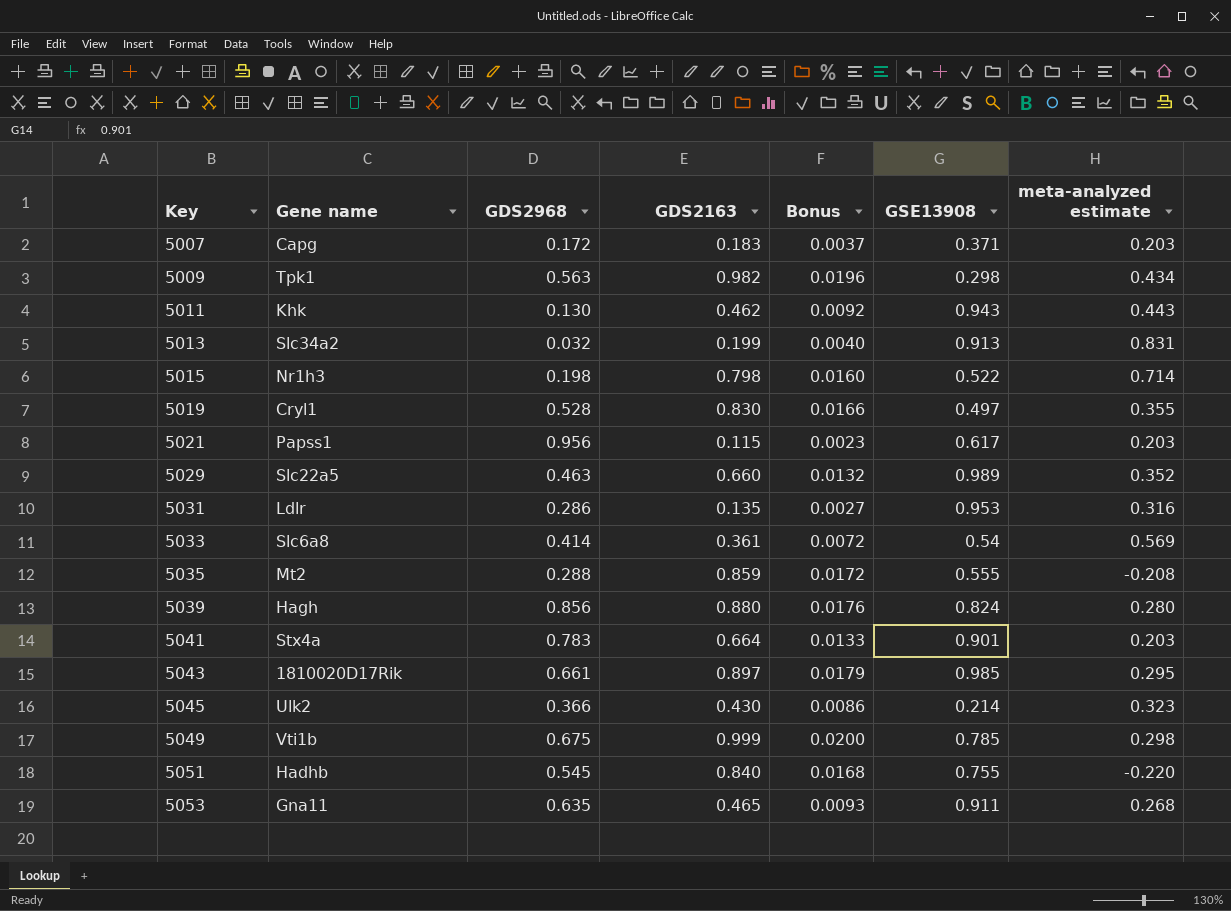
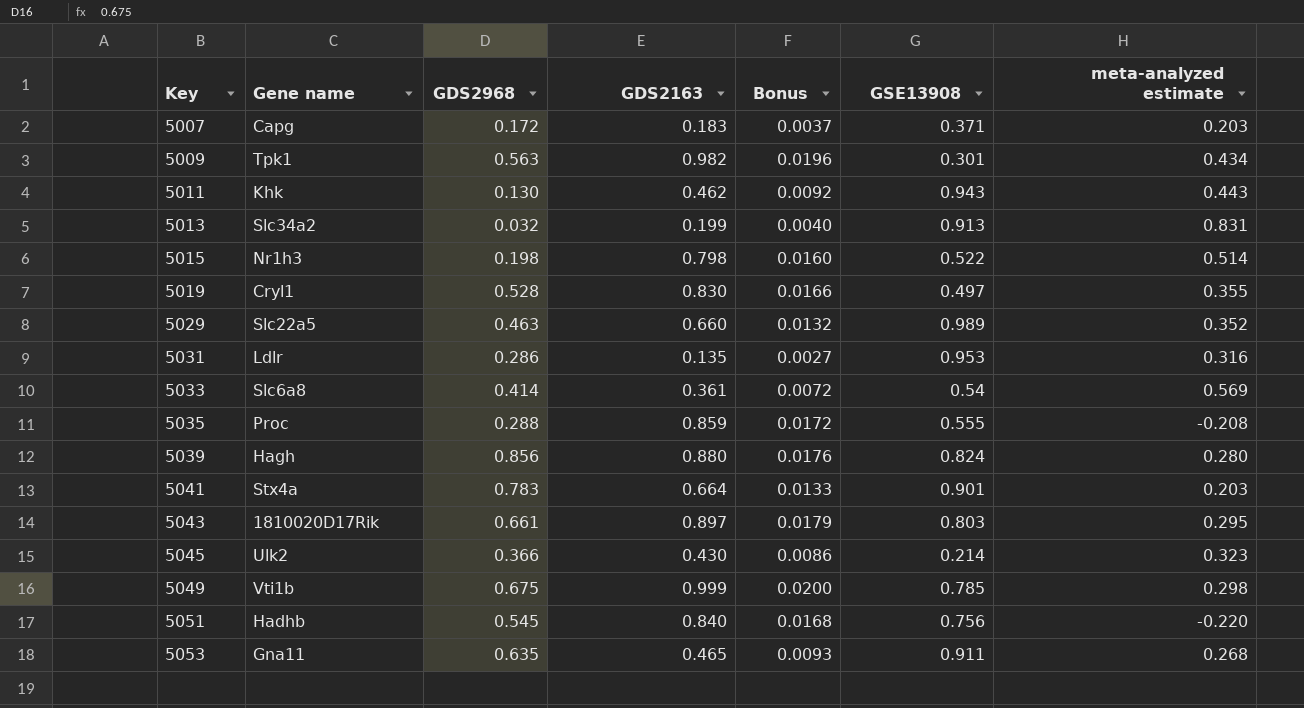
row 5021: Papss1 | 0.956 | 0.115 | 0.0023 | 0.617 | 0.203 -> none
5009 | GSE13908: 0.298 -> 0.301
5015 | meta-analyzed estimate: 0.714 -> 0.514
5035 | Gene name: Mt2 -> Proc
5043 | GSE13908: 0.985 -> 0.803
5051 | GSE13908: 0.755 -> 0.756

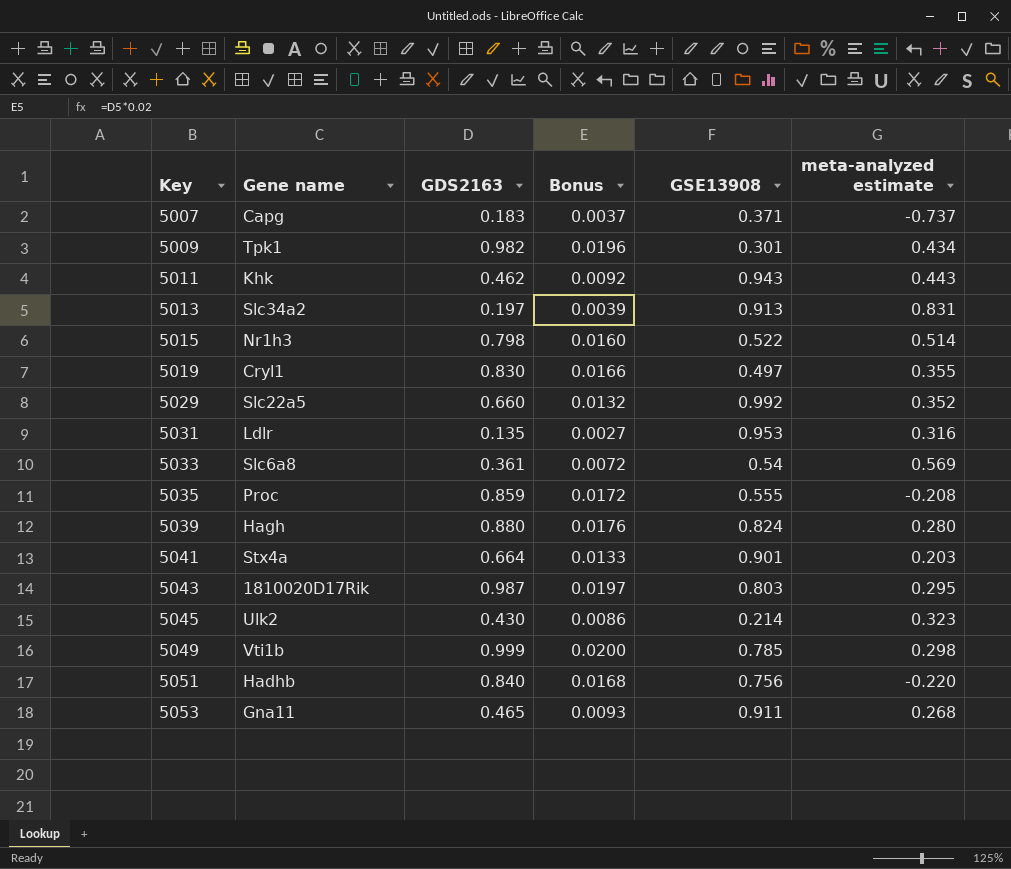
column GDS2968 | position: 3 -> none
5007 | meta-analyzed estimate: 0.203 -> -0.737
5013 | GDS2163: 0.199 -> 0.197
5013 | Bonus: 0.0040 -> 0.0039
5029 | GSE13908: 0.989 -> 0.992
5043 | GDS2163: 0.897 -> 0.987
5043 | Bonus: 0.0179 -> 0.0197

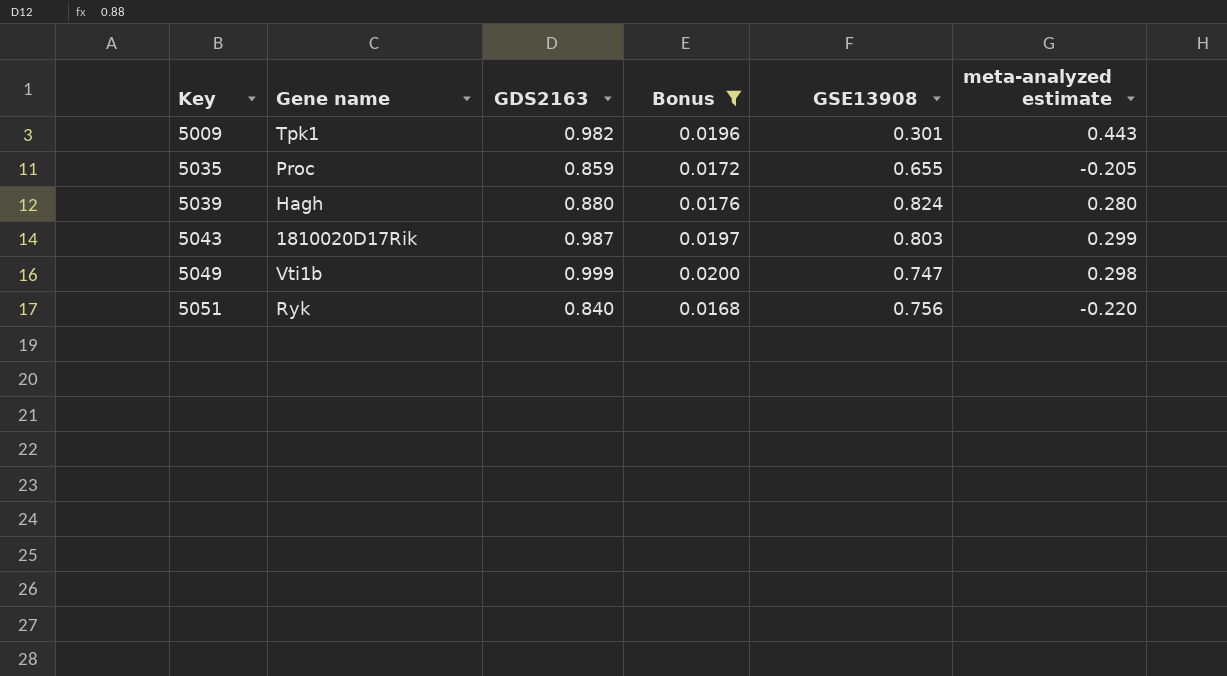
filter: none -> Bonus >= 0.0168
5009 | meta-analyzed estimate: 0.434 -> 0.443
5035 | GSE13908: 0.555 -> 0.655
5035 | meta-analyzed estimate: -0.208 -> -0.205
5043 | meta-analyzed estimate: 0.295 -> 0.299
5049 | GSE13908: 0.785 -> 0.747
5051 | Gene name: Hadhb -> Ryk

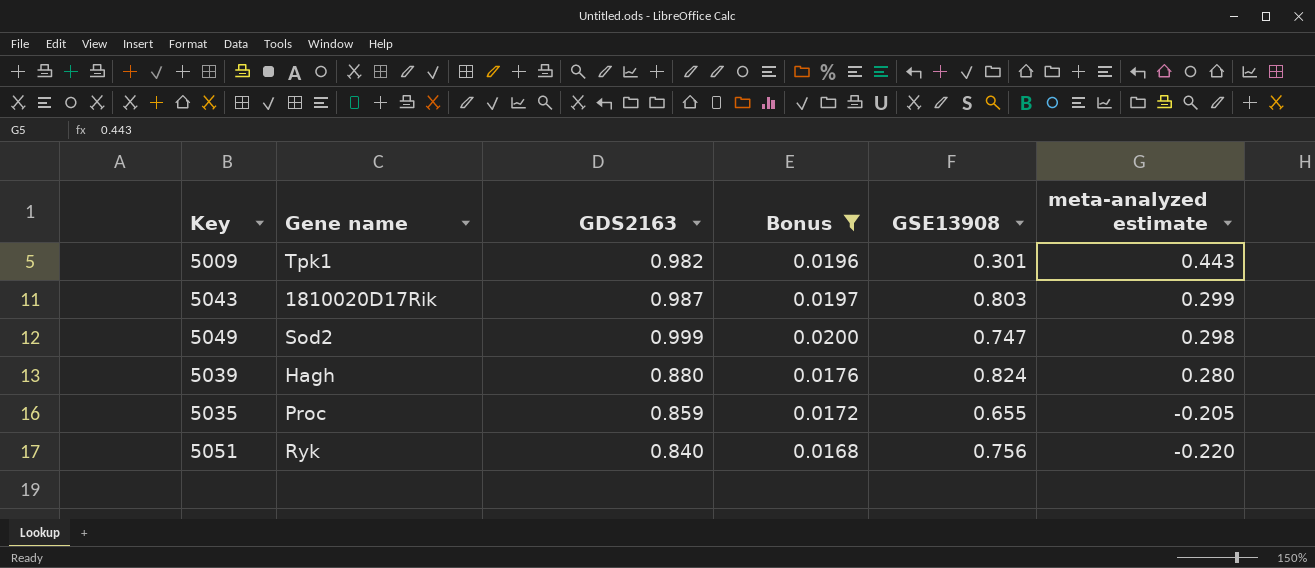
row order: Key ascending -> meta-analyzed estimate descending
5049 | Gene name: Vti1b -> Sod2

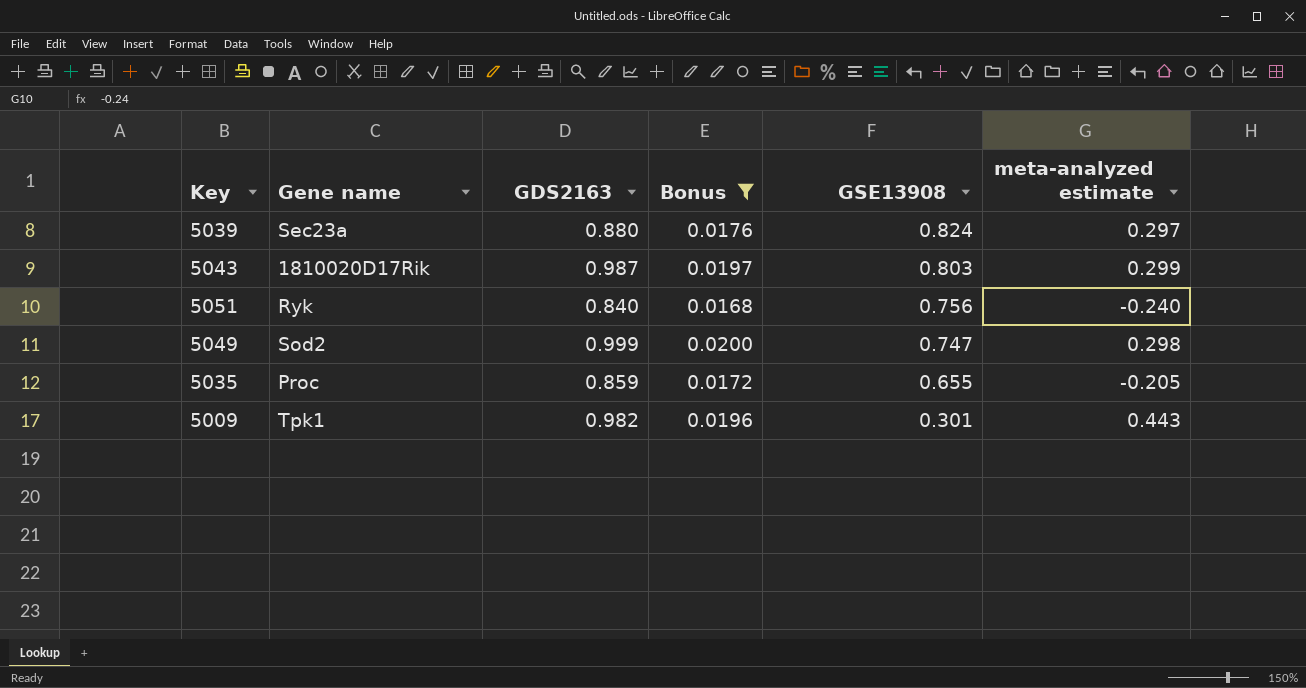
row order: meta-analyzed estimate descending -> GSE13908 descending
5039 | Gene name: Hagh -> Sec23a
5039 | meta-analyzed estimate: 0.280 -> 0.297
5051 | meta-analyzed estimate: -0.220 -> -0.240

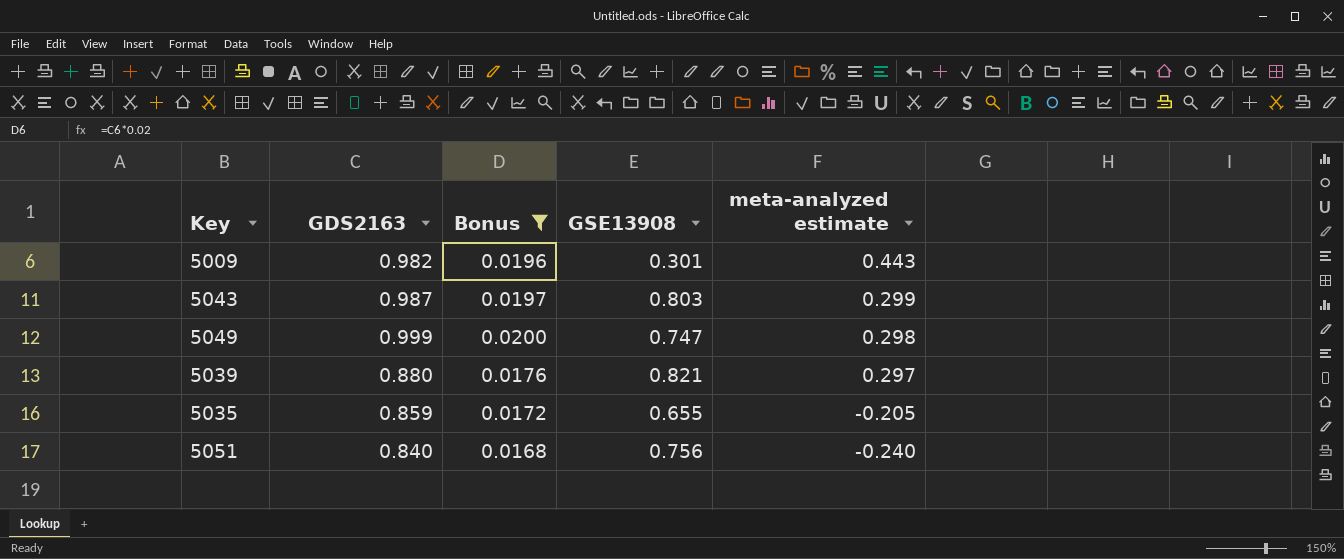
row order: GSE13908 descending -> meta-analyzed estimate descending
column Gene name | position: 2 -> none
5039 | GSE13908: 0.824 -> 0.821

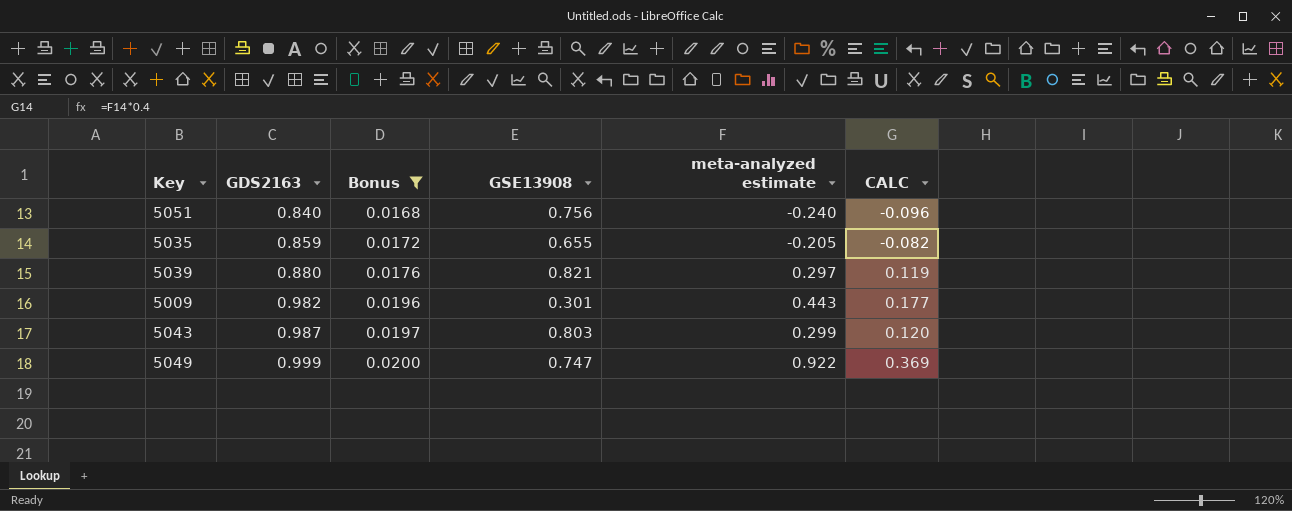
row order: meta-analyzed estimate descending -> GDS2163 ascending
column CALC | formula: none -> [meta-analyzed estimate] * 0.4
5049 | meta-analyzed estimate: 0.298 -> 0.922

